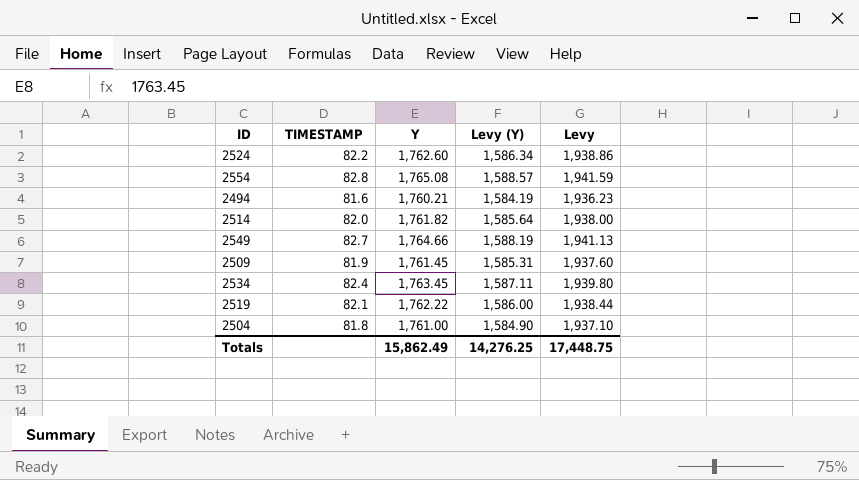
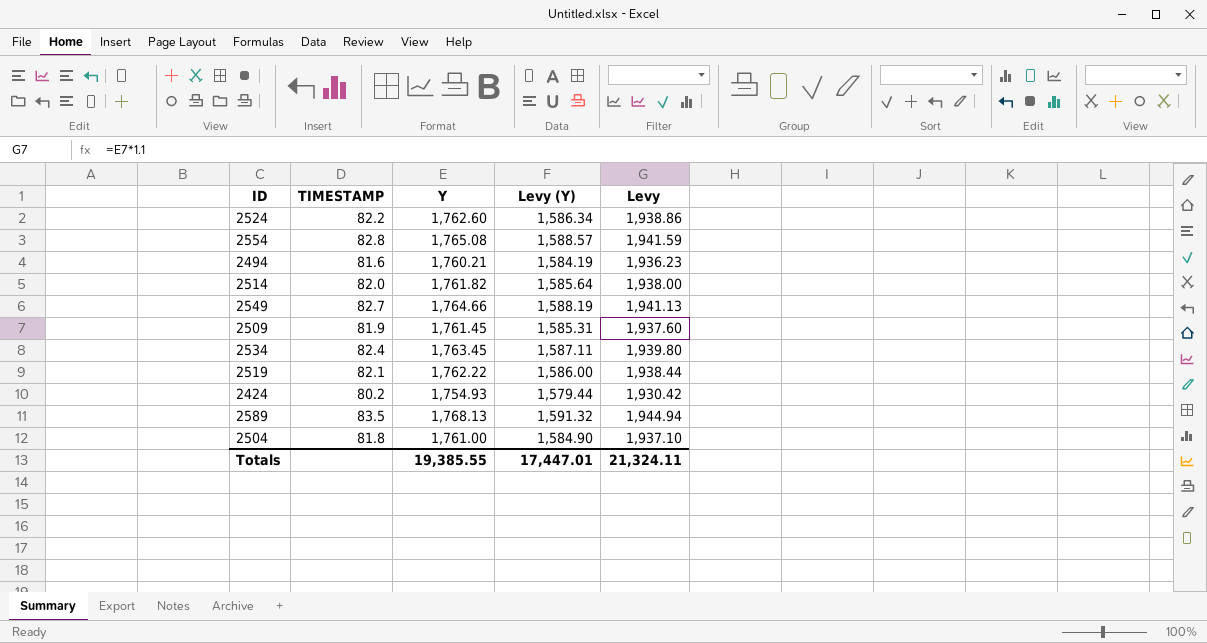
row 2424: none -> 80.2 | 1,754.93 | 1,579.44 | 1,930.42
row 2589: none -> 83.5 | 1,768.13 | 1,591.32 | 1,944.94
Totals | Y: 15,862.49 -> 19,385.55
Totals | Levy (Y): 14,276.25 -> 17,447.01
Totals | Levy: 17,448.75 -> 21,324.11

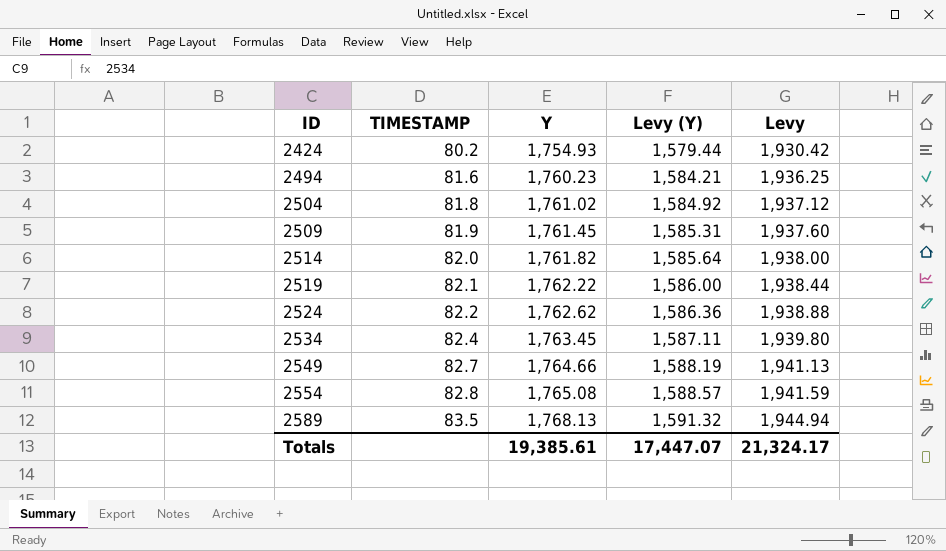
row order: none -> ID ascending
2494 | Y: 1,760.21 -> 1,760.23
2494 | Levy (Y): 1,584.19 -> 1,584.21
2494 | Levy: 1,936.23 -> 1,936.25
2504 | Y: 1,761.00 -> 1,761.02
2504 | Levy (Y): 1,584.90 -> 1,584.92
2504 | Levy: 1,937.10 -> 1,937.12
2524 | Y: 1,762.60 -> 1,762.62
2524 | Levy (Y): 1,586.34 -> 1,586.36
2524 | Levy: 1,938.86 -> 1,938.88
Totals | Y: 19,385.55 -> 19,385.61
Totals | Levy (Y): 17,447.01 -> 17,447.07
Totals | Levy: 21,324.11 -> 21,324.17

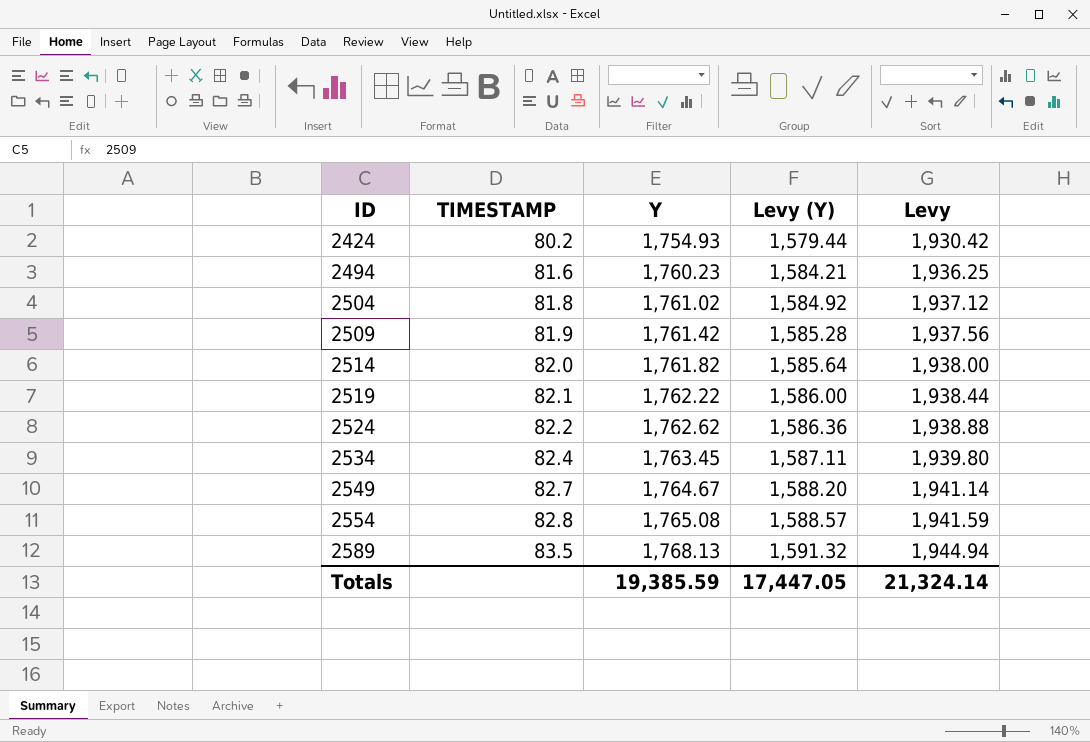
2509 | Y: 1,761.45 -> 1,761.42
2509 | Levy (Y): 1,585.31 -> 1,585.28
2509 | Levy: 1,937.60 -> 1,937.56
2549 | Y: 1,764.66 -> 1,764.67
2549 | Levy (Y): 1,588.19 -> 1,588.20
2549 | Levy: 1,941.13 -> 1,941.14
Totals | Y: 19,385.61 -> 19,385.59
Totals | Levy (Y): 17,447.07 -> 17,447.05
Totals | Levy: 21,324.17 -> 21,324.14

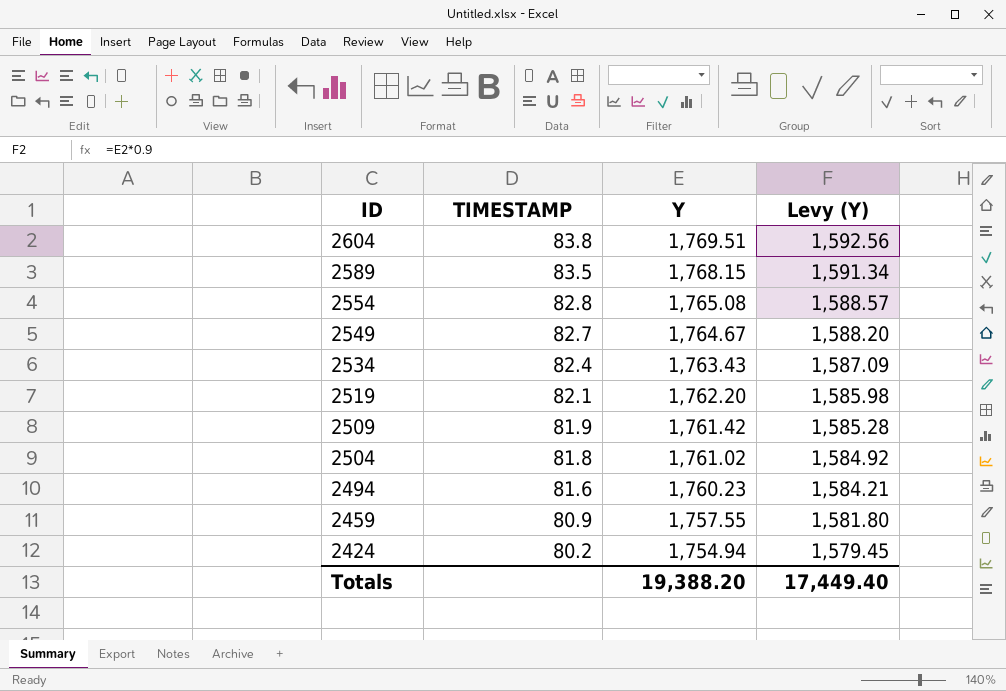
row order: ID ascending -> ID descending
column Levy | formula: [Y] * 1.1 -> none
row 2514: 82.0 | 1,761.82 | 1,585.64 | 1,938.00 -> none
row 2524: 82.2 | 1,762.62 | 1,586.36 | 1,938.88 -> none
row 2604: none -> 83.8 | 1,769.51 | 1,592.56
2589 | Y: 1,768.13 -> 1,768.15
2589 | Levy (Y): 1,591.32 -> 1,591.34
2534 | Y: 1,763.45 -> 1,763.43
2534 | Levy (Y): 1,587.11 -> 1,587.09
2519 | Y: 1,762.22 -> 1,762.20
2519 | Levy (Y): 1,586.00 -> 1,585.98
row 2459: none -> 80.9 | 1,757.55 | 1,581.80
2424 | Y: 1,754.93 -> 1,754.94
2424 | Levy (Y): 1,579.44 -> 1,579.45
Totals | Y: 19,385.59 -> 19,388.20
Totals | Levy (Y): 17,447.05 -> 17,449.40

